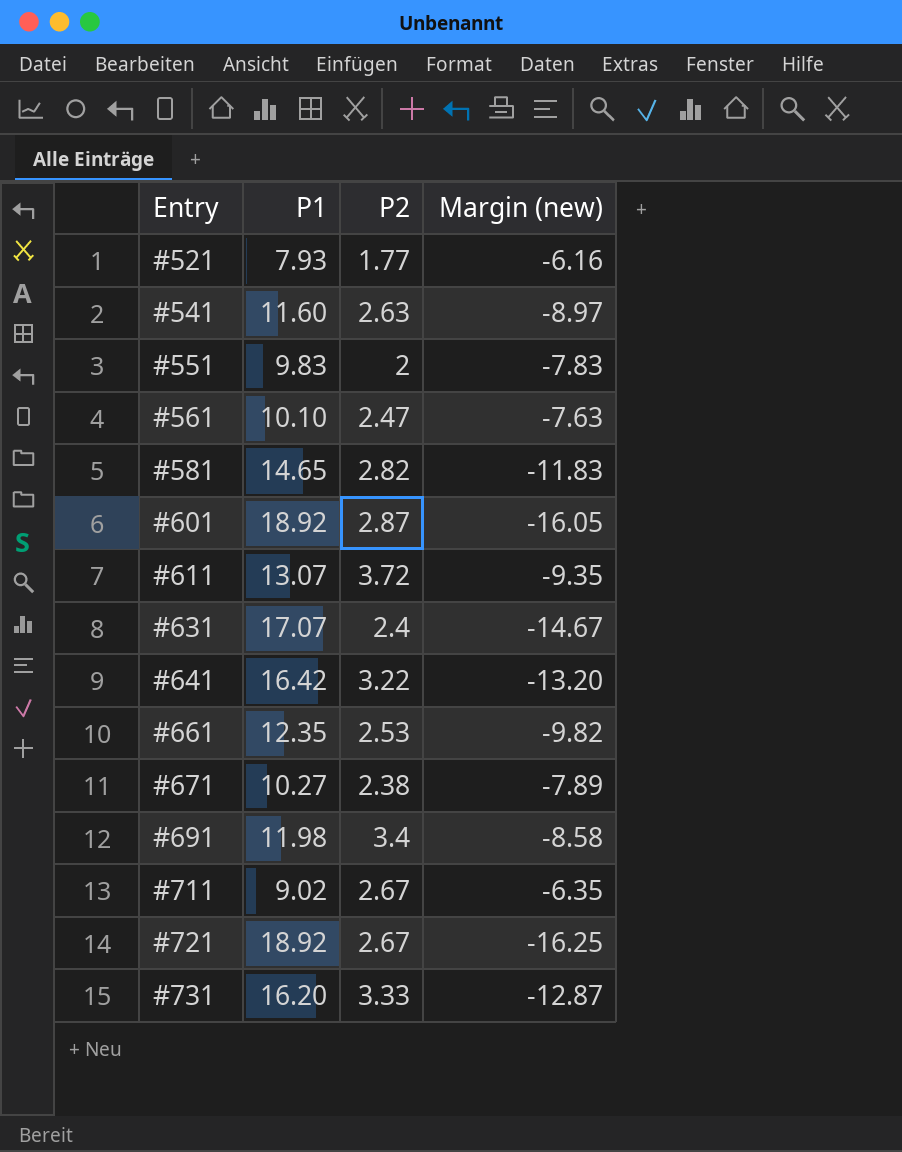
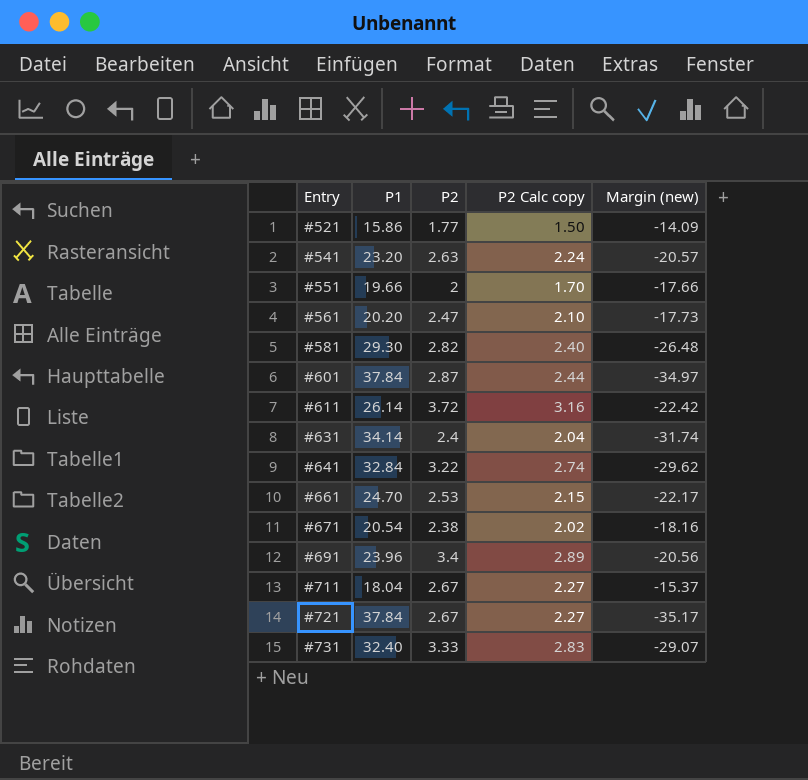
column P2 Calc copy | formula: none -> [P2] * 0.85
#521 | P1: 7.93 -> 15.86
#521 | Margin (new): -6.16 -> -14.09
#541 | P1: 11.60 -> 23.20
#541 | Margin (new): -8.97 -> -20.57
#551 | P1: 9.83 -> 19.66
#551 | Margin (new): -7.83 -> -17.66
#561 | P1: 10.10 -> 20.20
#561 | Margin (new): -7.63 -> -17.73
#581 | P1: 14.65 -> 29.30
#581 | Margin (new): -11.83 -> -26.48
#601 | P1: 18.92 -> 37.84
#601 | Margin (new): -16.05 -> -34.97
#611 | P1: 13.07 -> 26.14
#611 | Margin (new): -9.35 -> -22.42
#631 | P1: 17.07 -> 34.14
#631 | Margin (new): -14.67 -> -31.74
#641 | P1: 16.42 -> 32.84
#641 | Margin (new): -13.20 -> -29.62
#661 | P1: 12.35 -> 24.70
#661 | Margin (new): -9.82 -> -22.17
#671 | P1: 10.27 -> 20.54
#671 | Margin (new): -7.89 -> -18.16
#691 | P1: 11.98 -> 23.96
#691 | Margin (new): -8.58 -> -20.56
#711 | P1: 9.02 -> 18.04
#711 | Margin (new): -6.35 -> -15.37
#721 | P1: 18.92 -> 37.84
#721 | Margin (new): -16.25 -> -35.17
#731 | P1: 16.20 -> 32.40
#731 | Margin (new): -12.87 -> -29.07

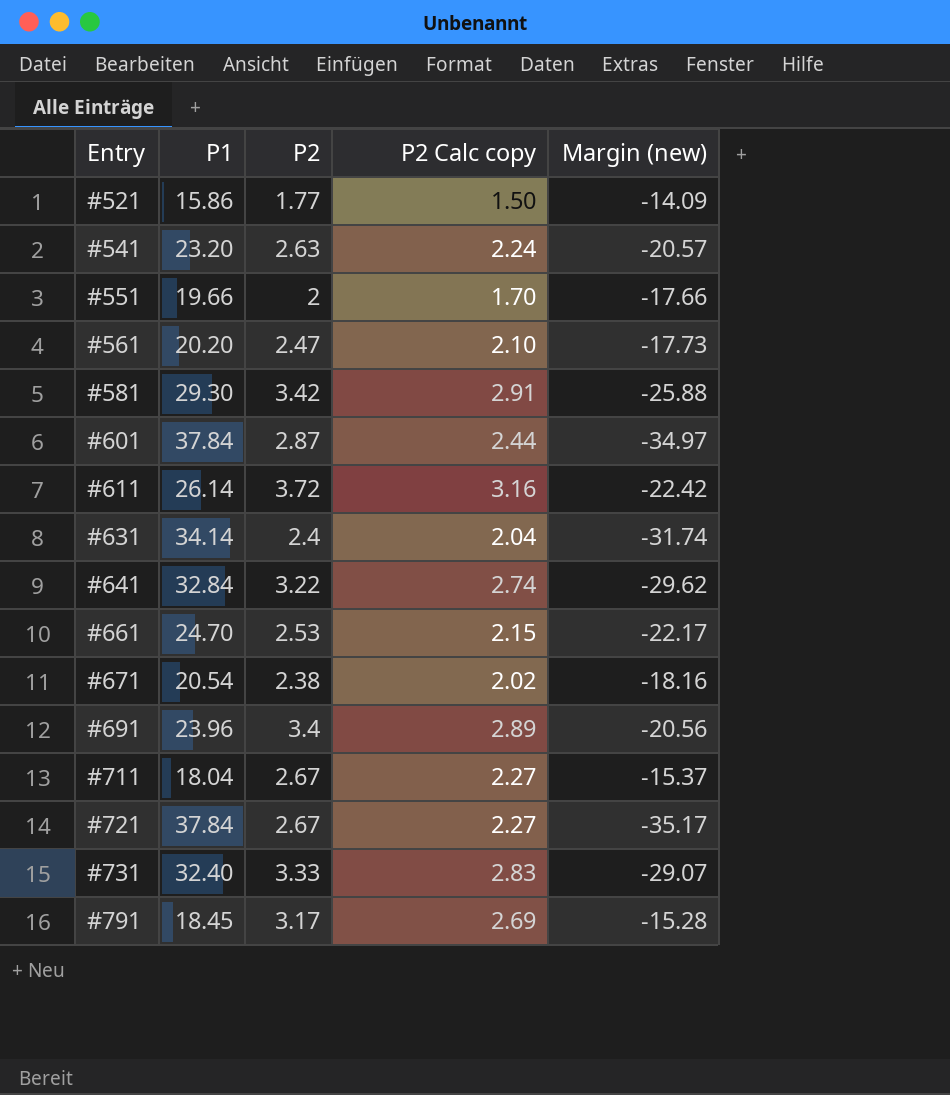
#581 | P2: 2.82 -> 3.42
#581 | P2 Calc copy: 2.40 -> 2.91
#581 | Margin (new): -26.48 -> -25.88
row #791: none -> 18.45 | 3.17 | 2.69 | -15.28

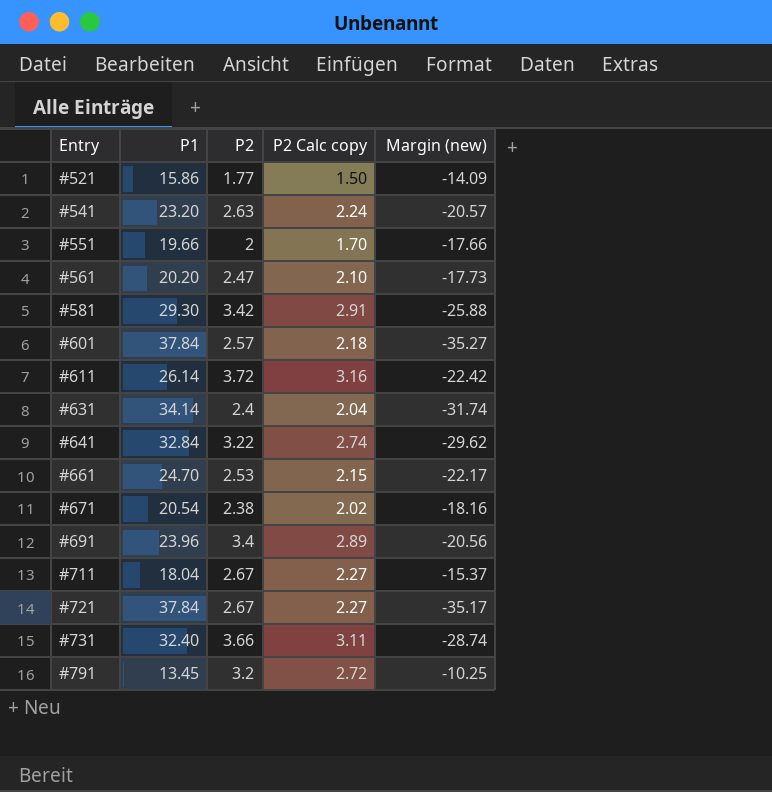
#601 | P2: 2.87 -> 2.57
#601 | P2 Calc copy: 2.44 -> 2.18
#601 | Margin (new): -34.97 -> -35.27
#731 | P2: 3.33 -> 3.66
#731 | P2 Calc copy: 2.83 -> 3.11
#731 | Margin (new): -29.07 -> -28.74
#791 | P1: 18.45 -> 13.45
#791 | P2: 3.17 -> 3.2
#791 | P2 Calc copy: 2.69 -> 2.72
#791 | Margin (new): -15.28 -> -10.25

